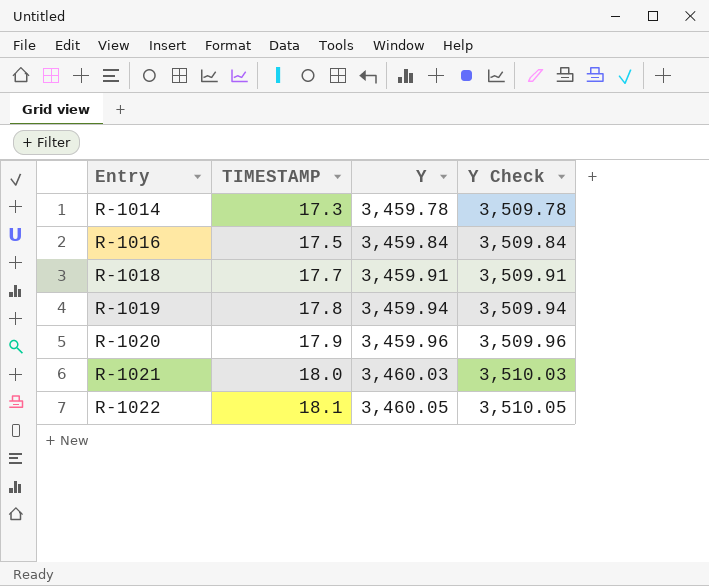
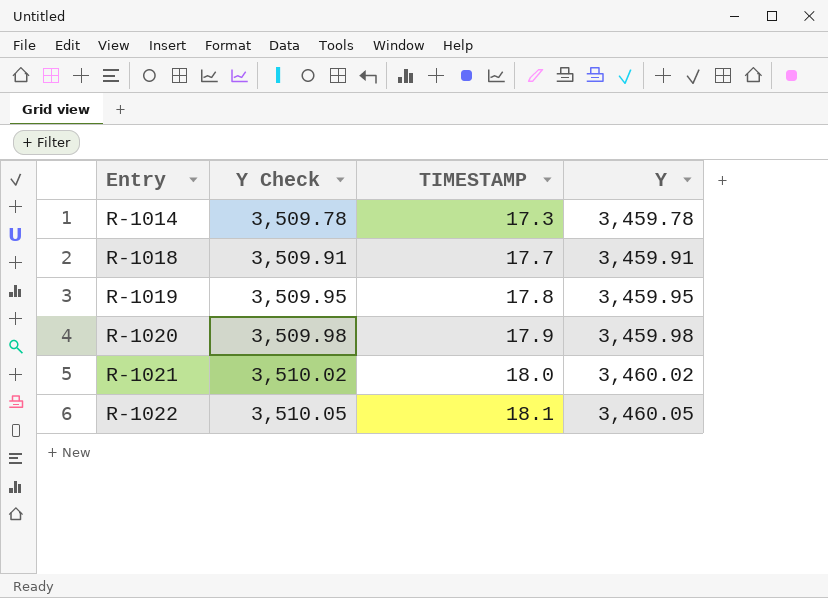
column Y Check | position: 4 -> 2
row R-1016: 17.5 | 3,459.84 | 3,509.84 -> none
R-1019 | Y Check: 3,509.94 -> 3,509.95
R-1019 | Y: 3,459.94 -> 3,459.95
R-1020 | Y Check: 3,509.96 -> 3,509.98
R-1020 | Y: 3,459.96 -> 3,459.98
R-1021 | Y Check: 3,510.03 -> 3,510.02
R-1021 | Y: 3,460.03 -> 3,460.02

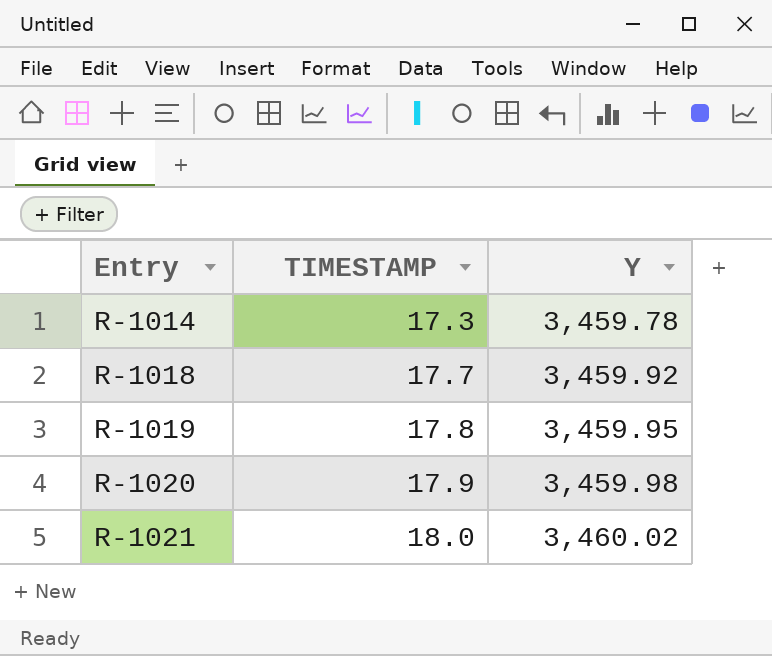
column Y Check | formula: [Y] + 50 -> none
row R-1022: 3,510.05 | 18.1 | 3,460.05 -> none
R-1018 | Y: 3,459.91 -> 3,459.92

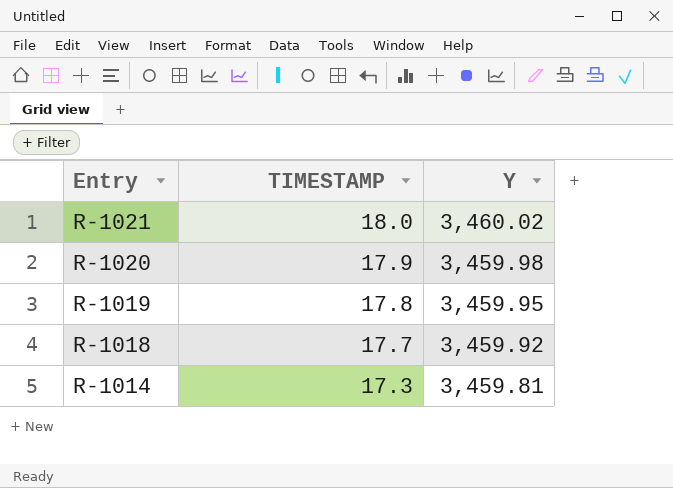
row order: Entry ascending -> Entry descending
R-1014 | Y: 3,459.78 -> 3,459.81

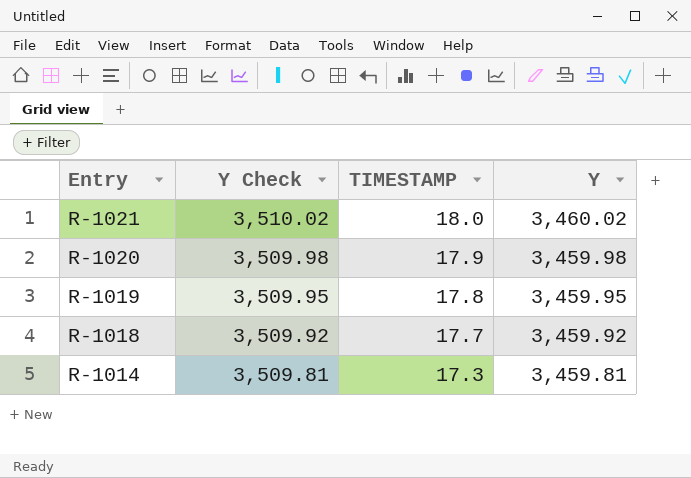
column Y Check | formula: none -> [Y] + 50

